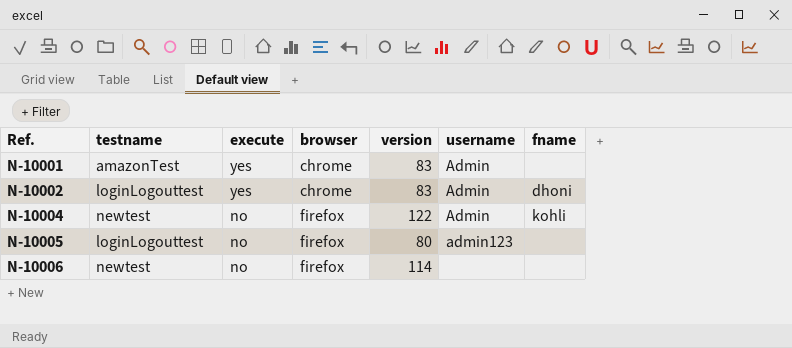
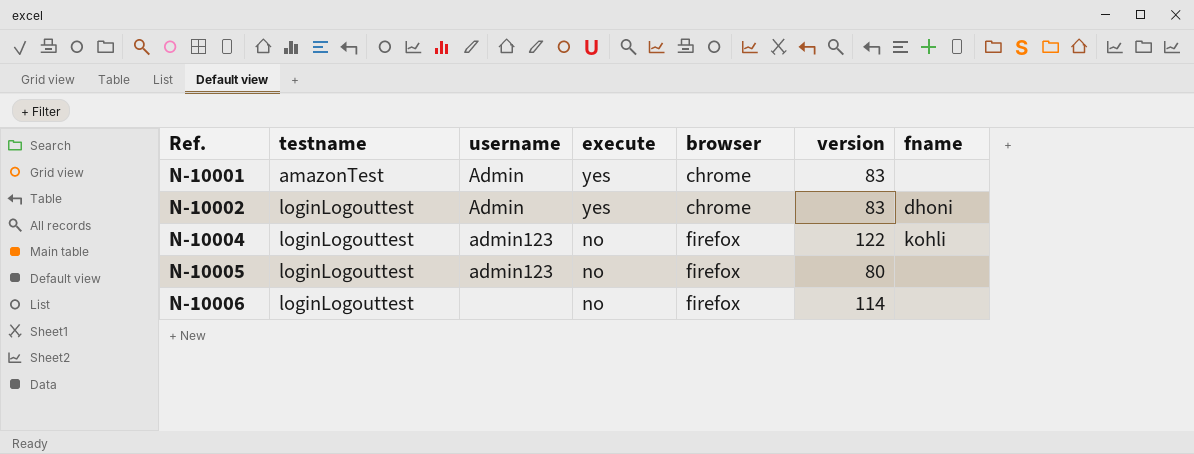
column username | position: 6 -> 3
N-10004 | testname: newtest -> loginLogouttest
N-10004 | username: Admin -> admin123
N-10006 | testname: newtest -> loginLogouttest

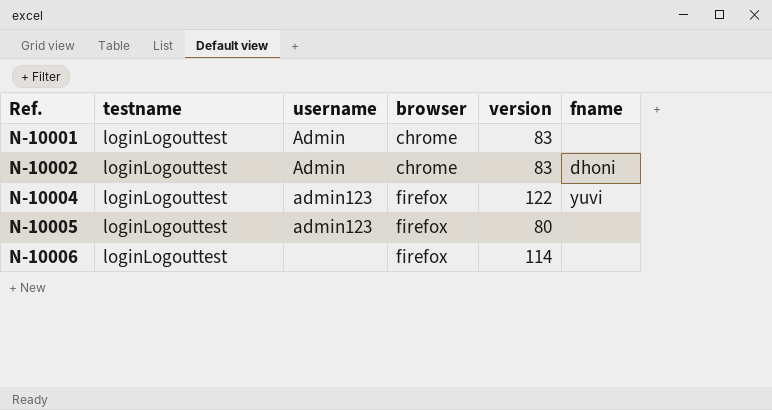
column execute | position: 4 -> none
N-10001 | testname: amazonTest -> loginLogouttest
N-10004 | fname: kohli -> yuvi

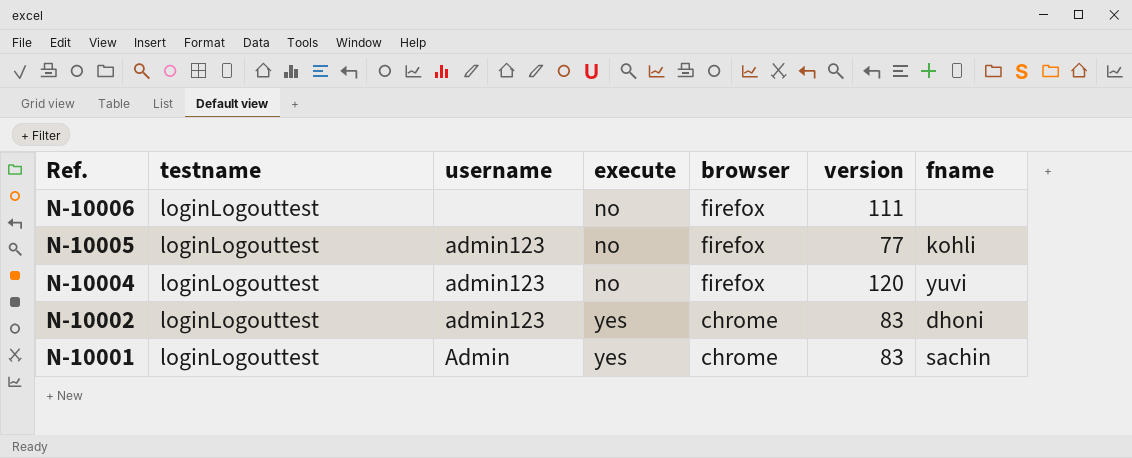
row order: Ref. ascending -> Ref. descending
column execute | position: none -> 4
N-10006 | version: 114 -> 111
N-10005 | version: 80 -> 77
N-10005 | fname: none -> kohli
N-10004 | version: 122 -> 120
N-10002 | username: Admin -> admin123
N-10001 | fname: none -> sachin

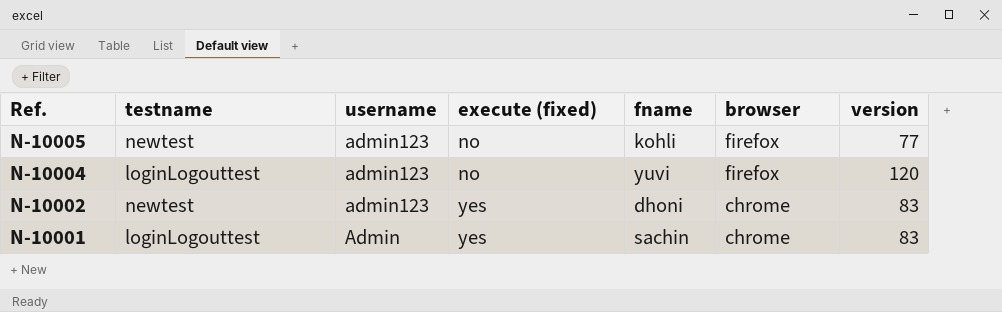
column name: execute -> execute (fixed)
column fname | position: 7 -> 5
row N-10006: loginLogouttest | none | no | firefox | 111 | none -> none
N-10005 | testname: loginLogouttest -> newtest
N-10002 | testname: loginLogouttest -> newtest

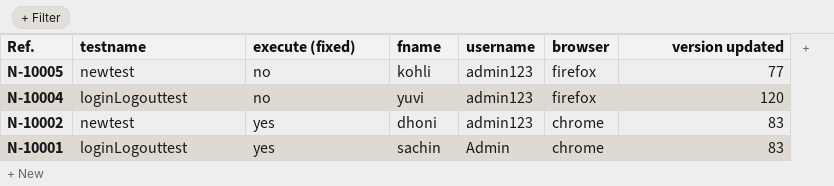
column username | position: 3 -> 5
column name: version -> version updated

